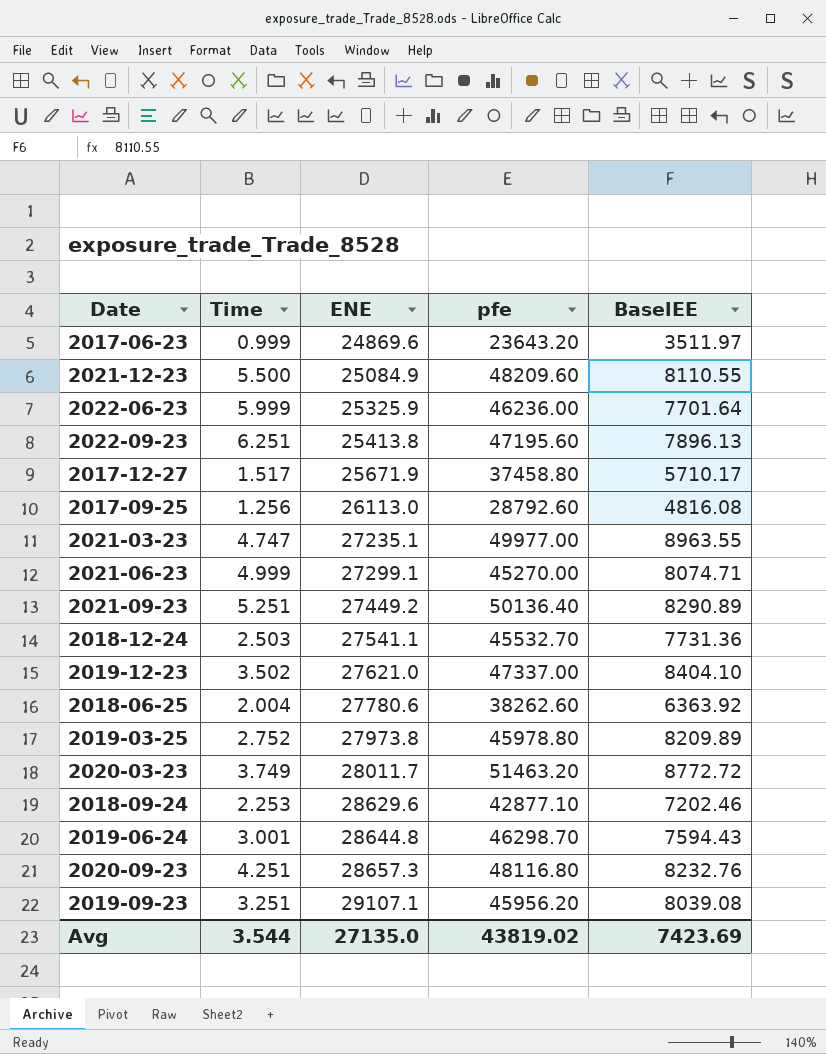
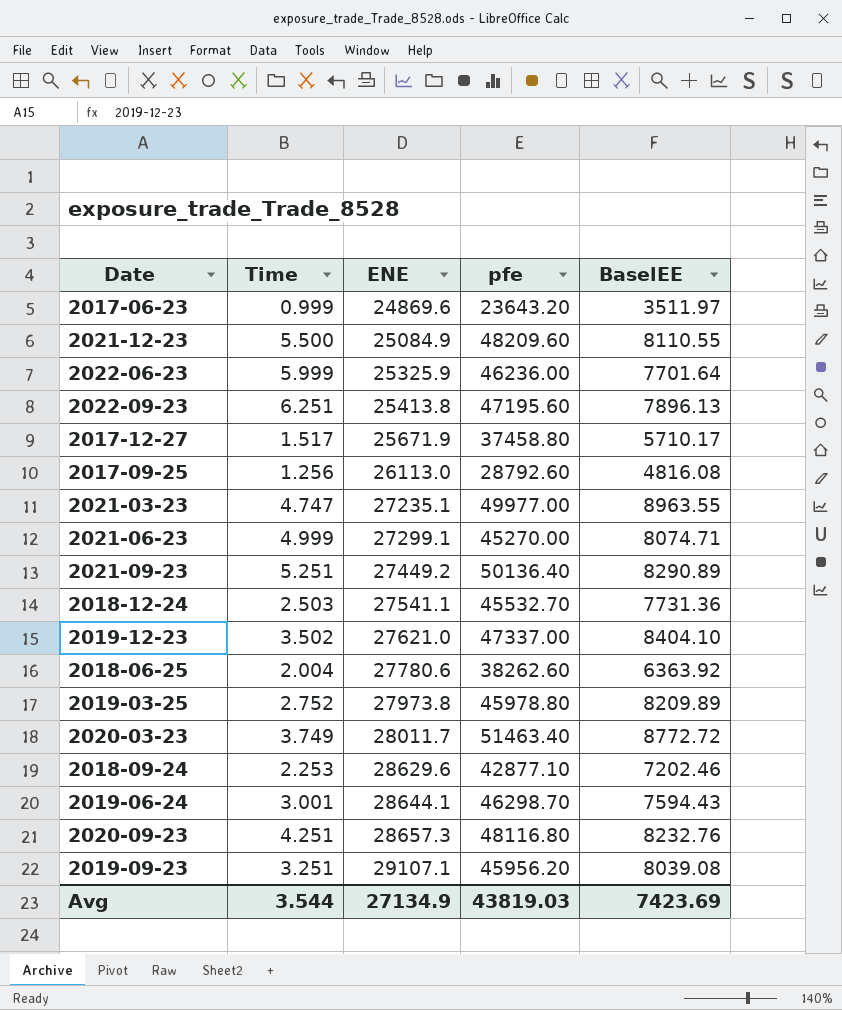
2020-03-23 | pfe: 51463.20 -> 51463.40
2019-06-24 | ENE: 28644.8 -> 28644.1
Avg | ENE: 27135.0 -> 27134.9
Avg | pfe: 43819.02 -> 43819.03

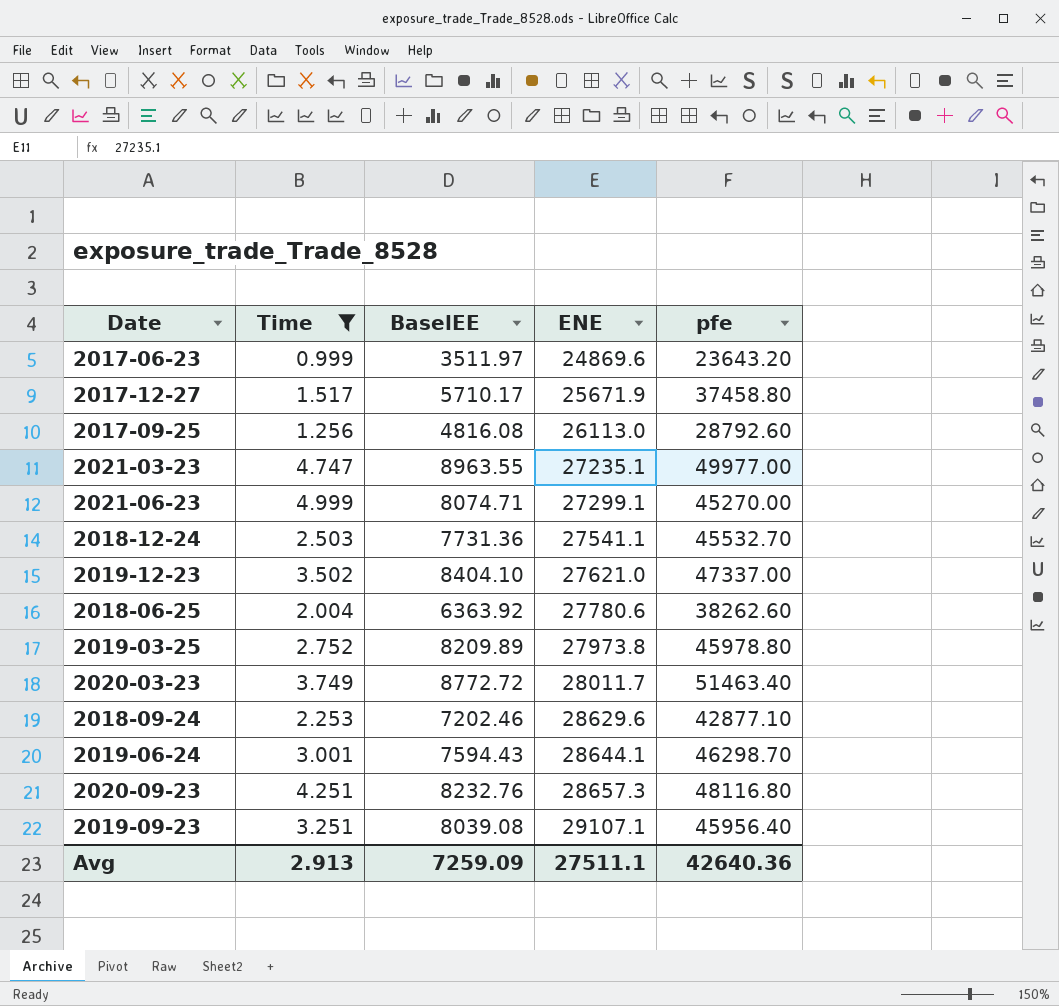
filter: none -> Time <= 4.999
column BaselEE | position: 5 -> 3
2019-09-23 | pfe: 45956.20 -> 45956.40
Avg | Time: 3.544 -> 2.913
Avg | BaselEE: 7423.69 -> 7259.09
Avg | ENE: 27134.9 -> 27511.1
Avg | pfe: 43819.03 -> 42640.36

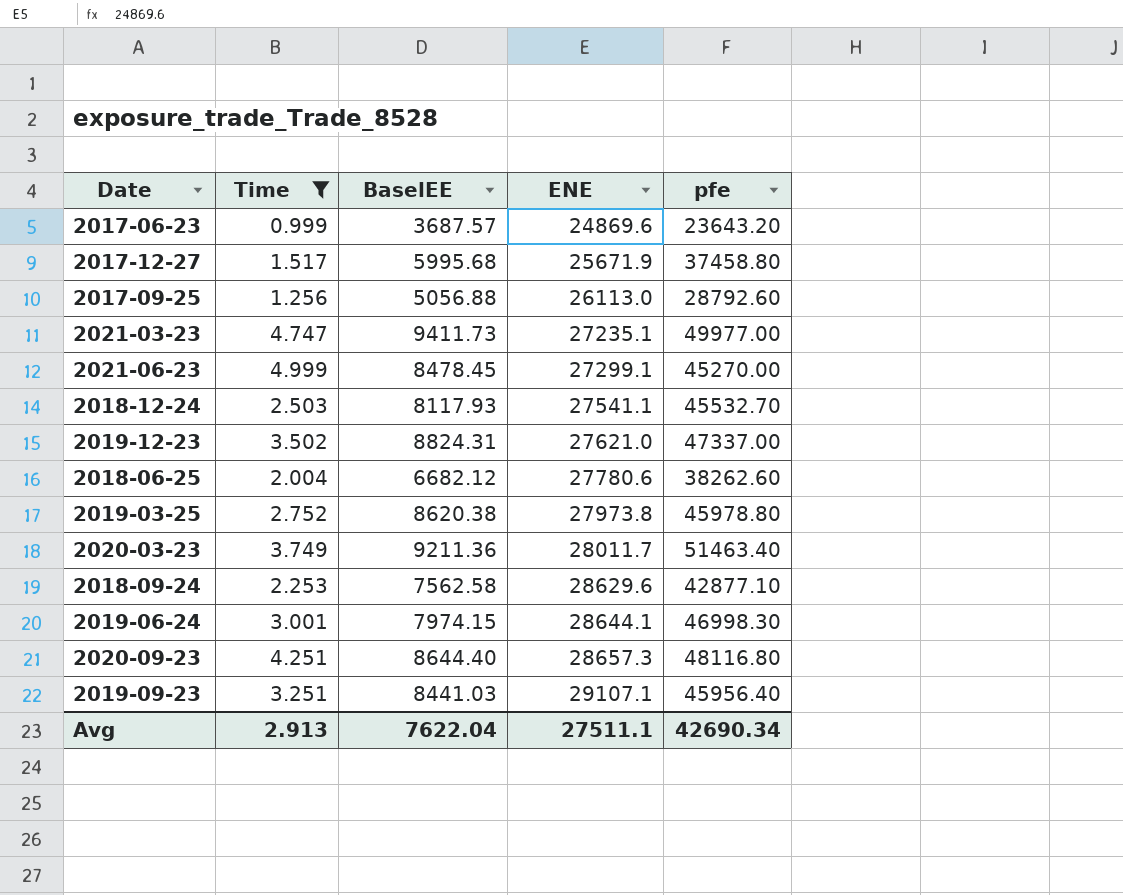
2017-06-23 | BaselEE: 3511.97 -> 3687.57
2017-12-27 | BaselEE: 5710.17 -> 5995.68
2017-09-25 | BaselEE: 4816.08 -> 5056.88
2021-03-23 | BaselEE: 8963.55 -> 9411.73
2021-06-23 | BaselEE: 8074.71 -> 8478.45
2018-12-24 | BaselEE: 7731.36 -> 8117.93
2019-12-23 | BaselEE: 8404.10 -> 8824.31
2018-06-25 | BaselEE: 6363.92 -> 6682.12
2019-03-25 | BaselEE: 8209.89 -> 8620.38
2020-03-23 | BaselEE: 8772.72 -> 9211.36
2018-09-24 | BaselEE: 7202.46 -> 7562.58
2019-06-24 | BaselEE: 7594.43 -> 7974.15
2019-06-24 | pfe: 46298.70 -> 46998.30
2020-09-23 | BaselEE: 8232.76 -> 8644.40
2019-09-23 | BaselEE: 8039.08 -> 8441.03
Avg | BaselEE: 7259.09 -> 7622.04
Avg | pfe: 42640.36 -> 42690.34

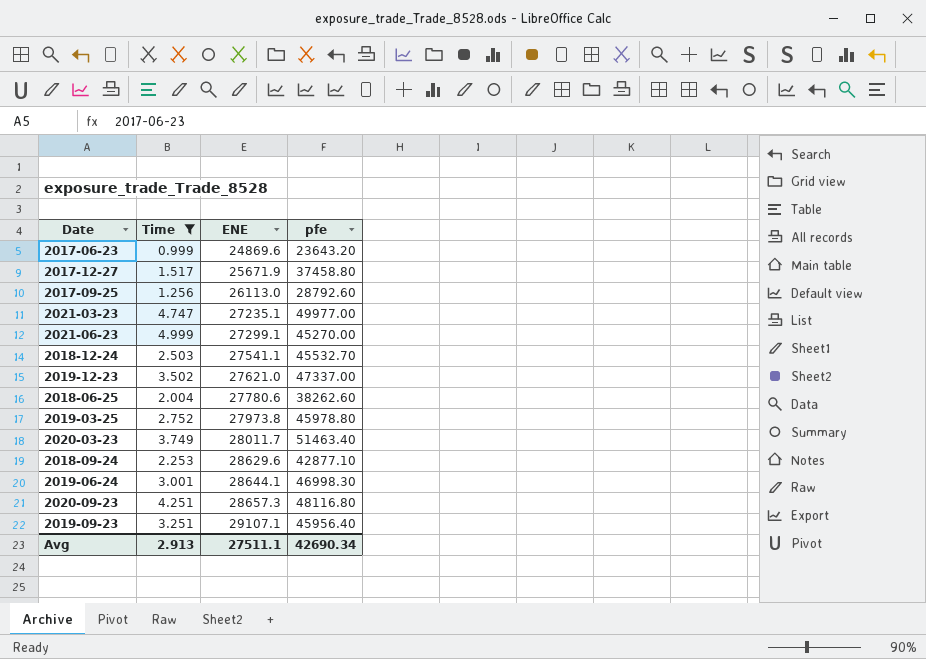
column BaselEE | position: 3 -> none

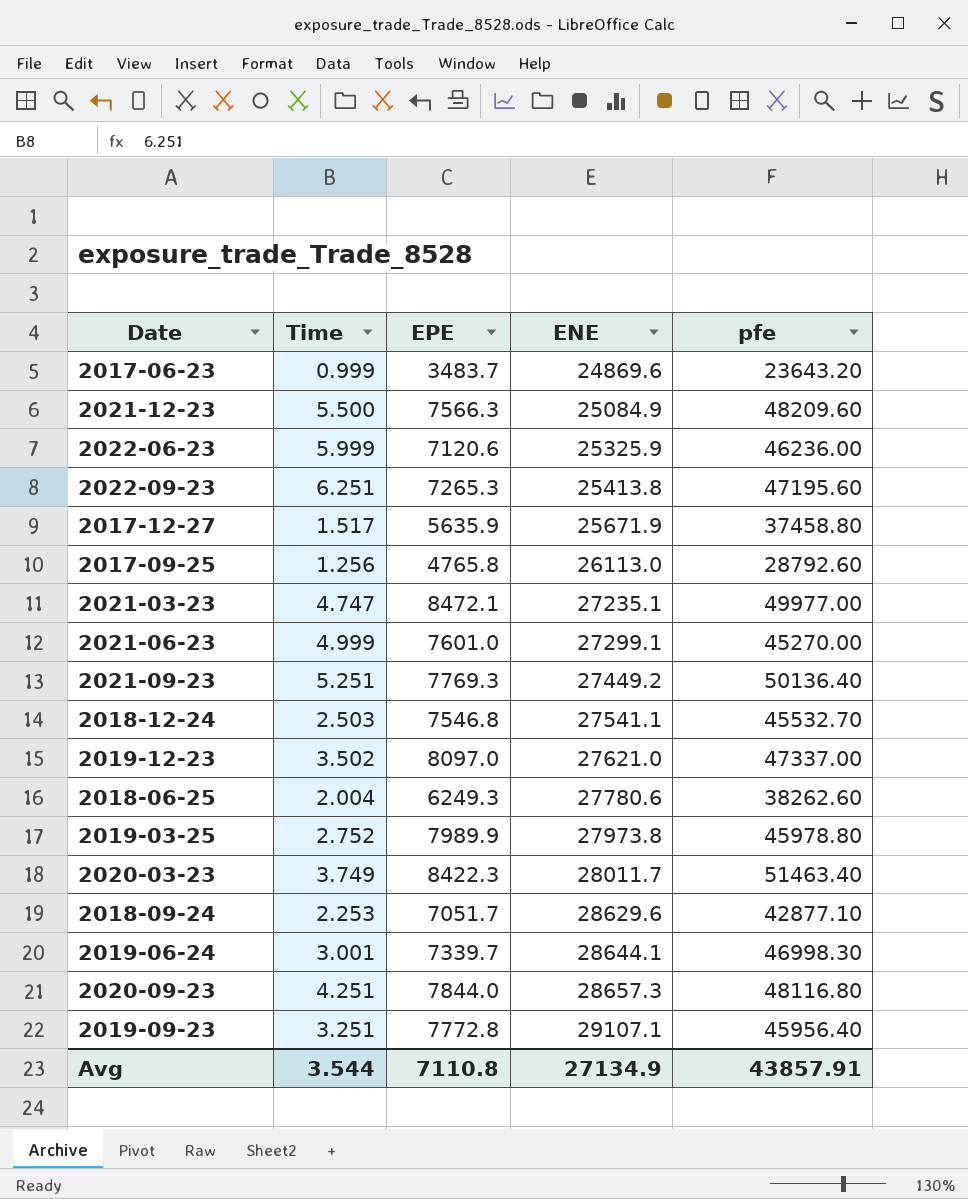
filter: Time <= 4.999 -> none
column EPE | position: none -> 3
Avg | Time: 2.913 -> 3.544
Avg | ENE: 27511.1 -> 27134.9
Avg | pfe: 42690.34 -> 43857.91

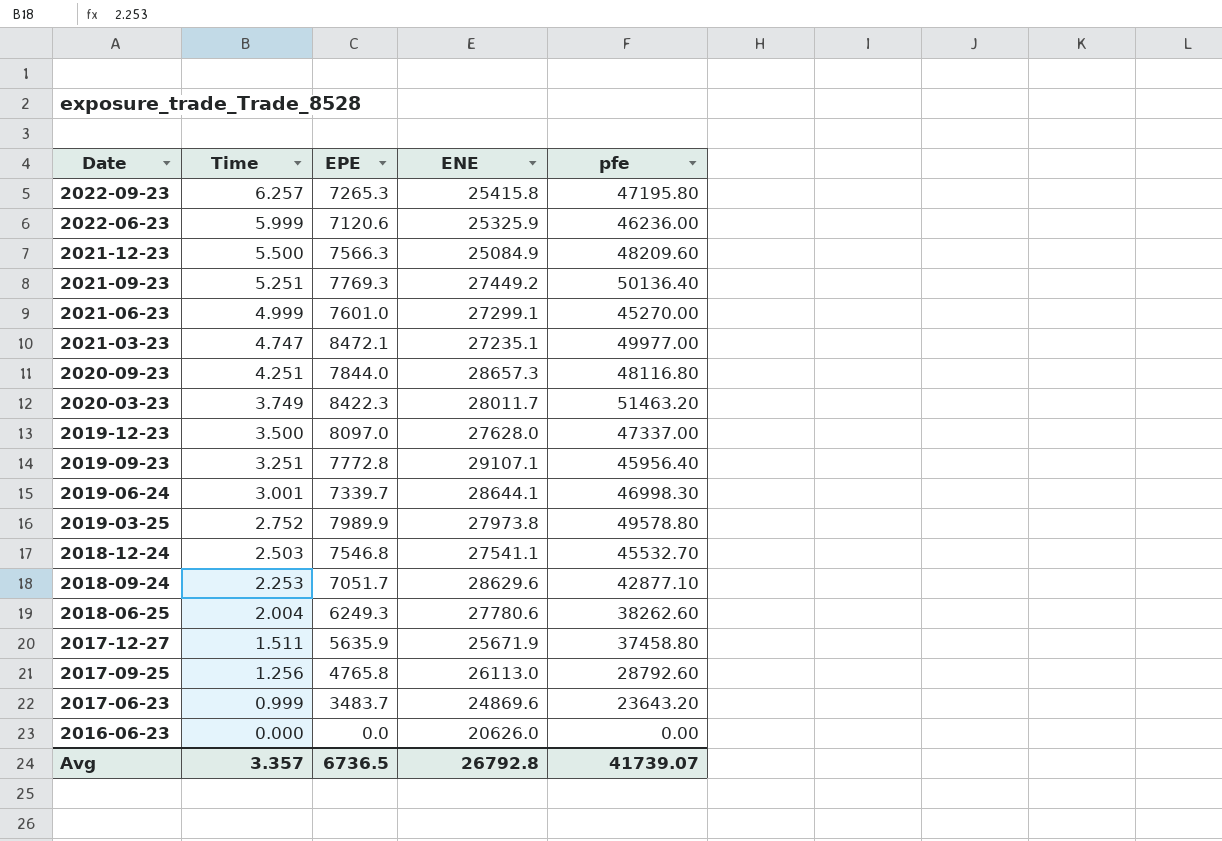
row order: ENE ascending -> Date descending
2022-09-23 | Time: 6.251 -> 6.257
2022-09-23 | ENE: 25413.8 -> 25415.8
2022-09-23 | pfe: 47195.60 -> 47195.80
2020-03-23 | pfe: 51463.40 -> 51463.20
2019-12-23 | Time: 3.502 -> 3.500
2019-12-23 | ENE: 27621.0 -> 27628.0
2019-03-25 | pfe: 45978.80 -> 49578.80
2017-12-27 | Time: 1.517 -> 1.511
row 2016-06-23: none -> 0.000 | 0.0 | 20626.0 | 0.00
Avg | Time: 3.544 -> 3.357
Avg | EPE: 7110.8 -> 6736.5
Avg | ENE: 27134.9 -> 26792.8
Avg | pfe: 43857.91 -> 41739.07

